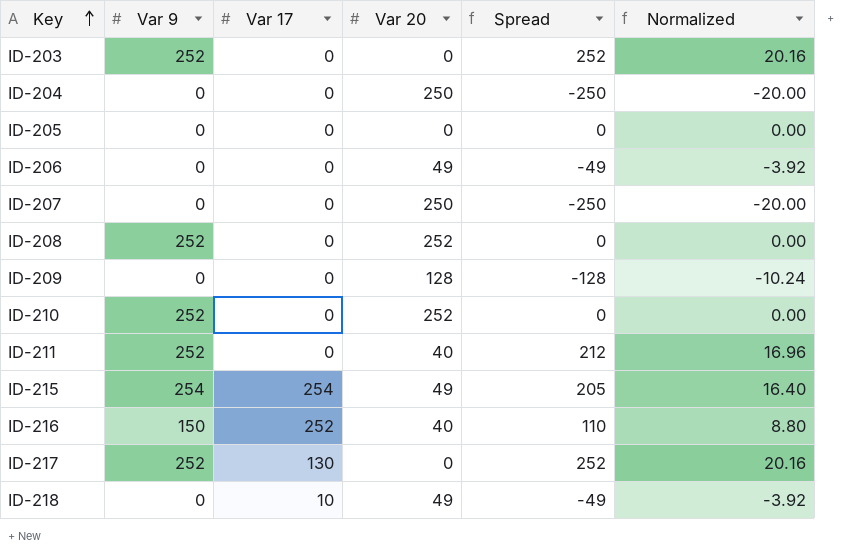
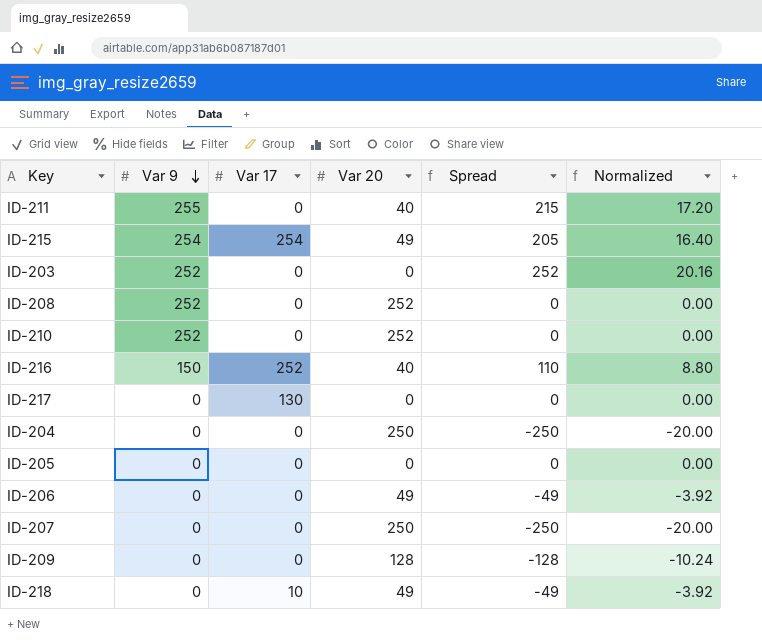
row order: Key ascending -> Var 9 descending
ID-211 | Var 9: 252 -> 255
ID-211 | Spread: 212 -> 215
ID-211 | Normalized: 16.96 -> 17.20
ID-217 | Var 9: 252 -> 0
ID-217 | Spread: 252 -> 0
ID-217 | Normalized: 20.16 -> 0.00

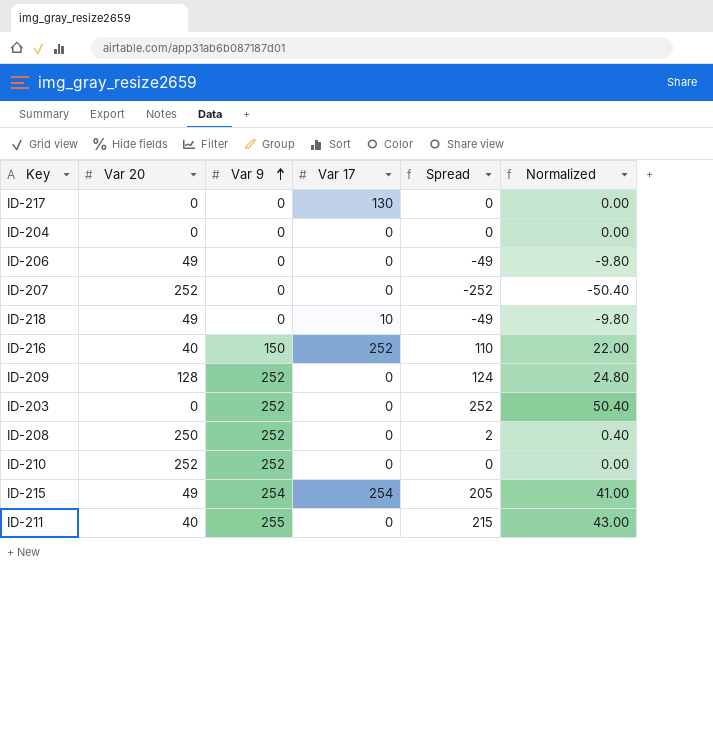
row order: Var 9 descending -> Var 9 ascending
column Var 20 | position: 4 -> 2
column Normalized | formula: [Spread] * 0.08 -> [Spread] * 0.2
row ID-205: 0 | 0 | 0 | 0 | 0.00 -> none
ID-204 | Var 20: 250 -> 0
ID-204 | Spread: -250 -> 0
ID-207 | Var 20: 250 -> 252
ID-207 | Spread: -250 -> -252
ID-209 | Var 9: 0 -> 252
ID-209 | Spread: -128 -> 124
ID-208 | Var 20: 252 -> 250
ID-208 | Spread: 0 -> 2

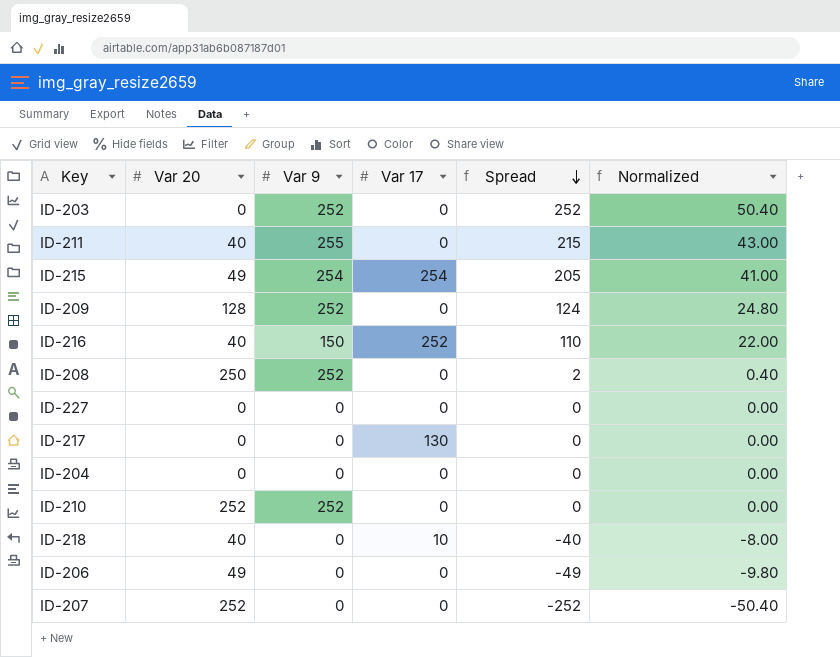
row order: Var 9 ascending -> Spread descending
row ID-227: none -> 0 | 0 | 0 | 0 | 0.00
ID-218 | Var 20: 49 -> 40
ID-218 | Spread: -49 -> -40
ID-218 | Normalized: -9.80 -> -8.00

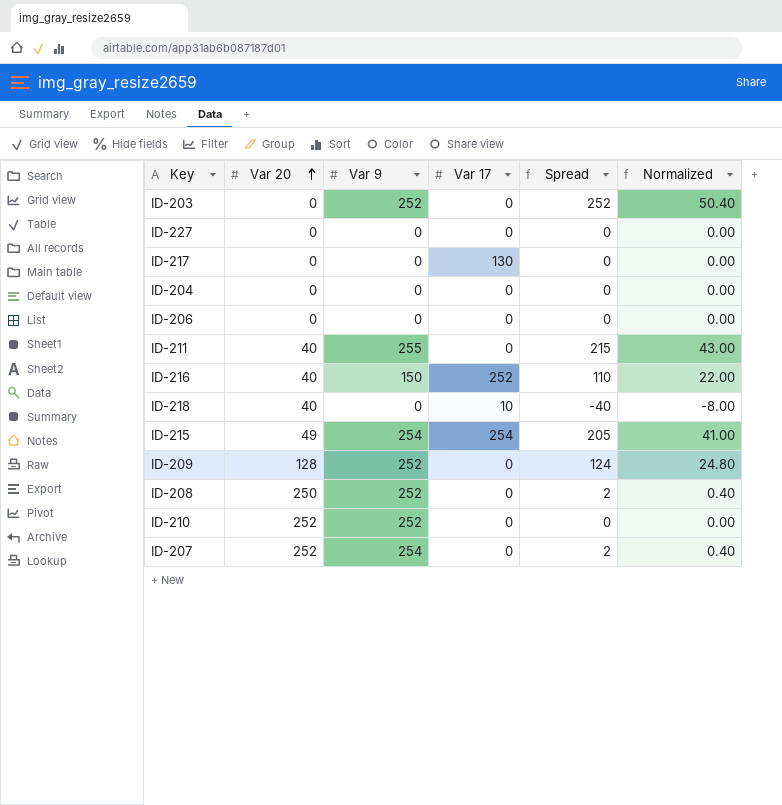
row order: Spread descending -> Var 20 ascending
ID-206 | Var 20: 49 -> 0
ID-206 | Spread: -49 -> 0
ID-206 | Normalized: -9.80 -> 0.00
ID-207 | Var 9: 0 -> 254
ID-207 | Spread: -252 -> 2
ID-207 | Normalized: -50.40 -> 0.40

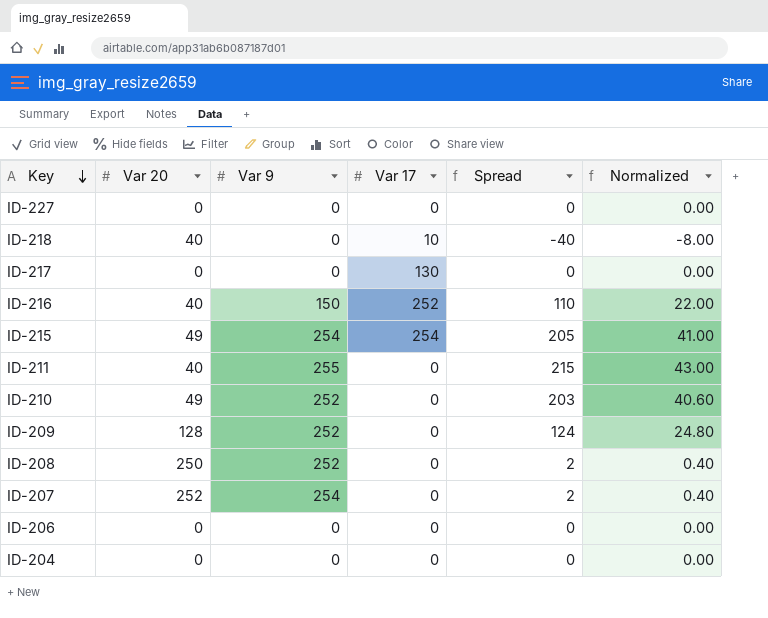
row order: Var 20 ascending -> Key descending
row ID-203: 0 | 252 | 0 | 252 | 50.40 -> none
ID-210 | Var 20: 252 -> 49
ID-210 | Spread: 0 -> 203
ID-210 | Normalized: 0.00 -> 40.60

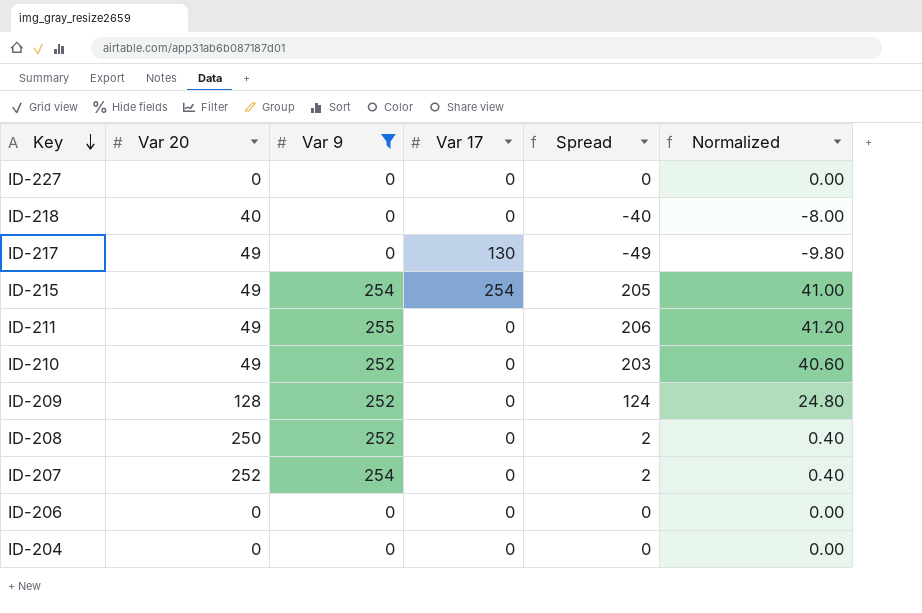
filter: none -> Var 9 != 150
ID-218 | Var 17: 10 -> 0
ID-217 | Var 20: 0 -> 49
ID-217 | Spread: 0 -> -49
ID-217 | Normalized: 0.00 -> -9.80
ID-211 | Var 20: 40 -> 49
ID-211 | Spread: 215 -> 206
ID-211 | Normalized: 43.00 -> 41.20

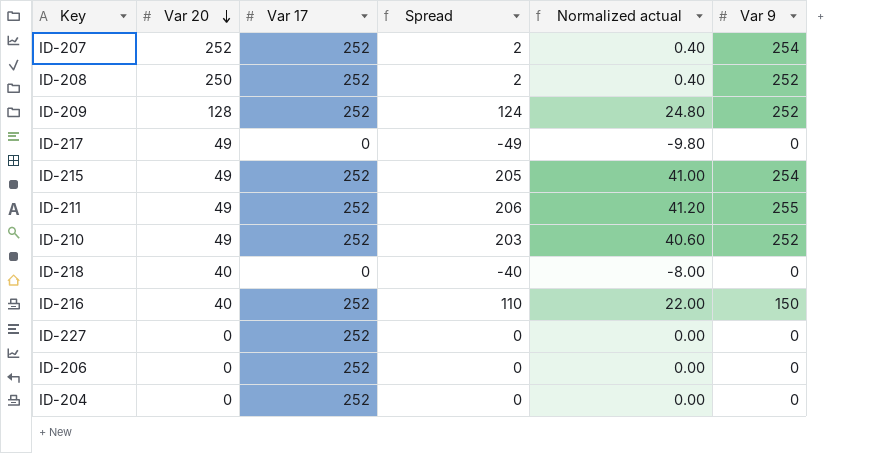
filter: Var 9 != 150 -> none
row order: Key descending -> Var 20 descending
column name: Normalized -> Normalized actual
column Var 9 | position: 3 -> 6
ID-207 | Var 17: 0 -> 252
ID-208 | Var 17: 0 -> 252
ID-209 | Var 17: 0 -> 252
ID-217 | Var 17: 130 -> 0
ID-215 | Var 17: 254 -> 252
ID-211 | Var 17: 0 -> 252
ID-210 | Var 17: 0 -> 252
ID-227 | Var 17: 0 -> 252
ID-206 | Var 17: 0 -> 252
ID-204 | Var 17: 0 -> 252

